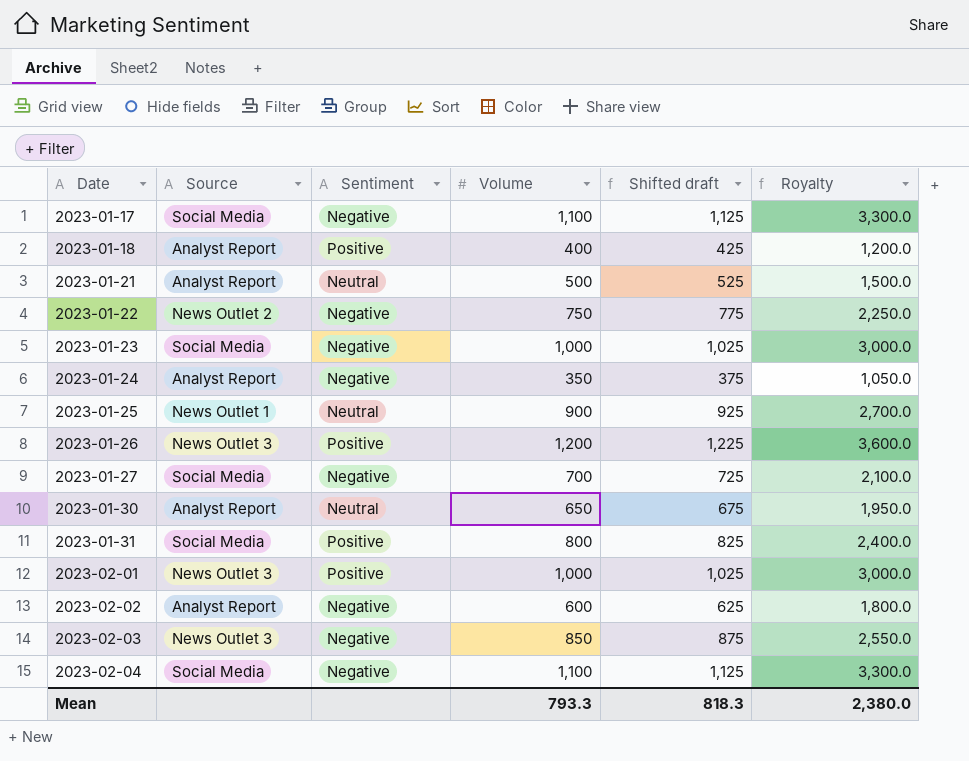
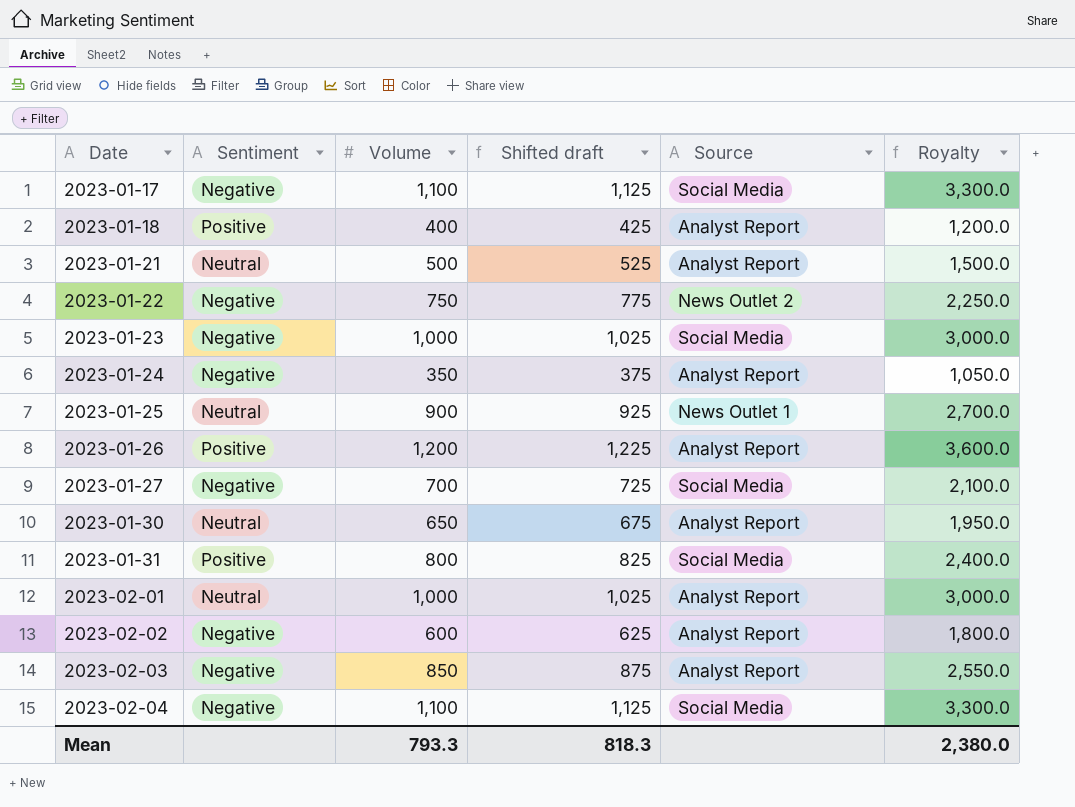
column Source | position: 2 -> 5
2023-01-26 | Source: News Outlet 3 -> Analyst Report
2023-02-01 | Sentiment: Positive -> Neutral
2023-02-01 | Source: News Outlet 3 -> Analyst Report
2023-02-03 | Source: News Outlet 3 -> Analyst Report

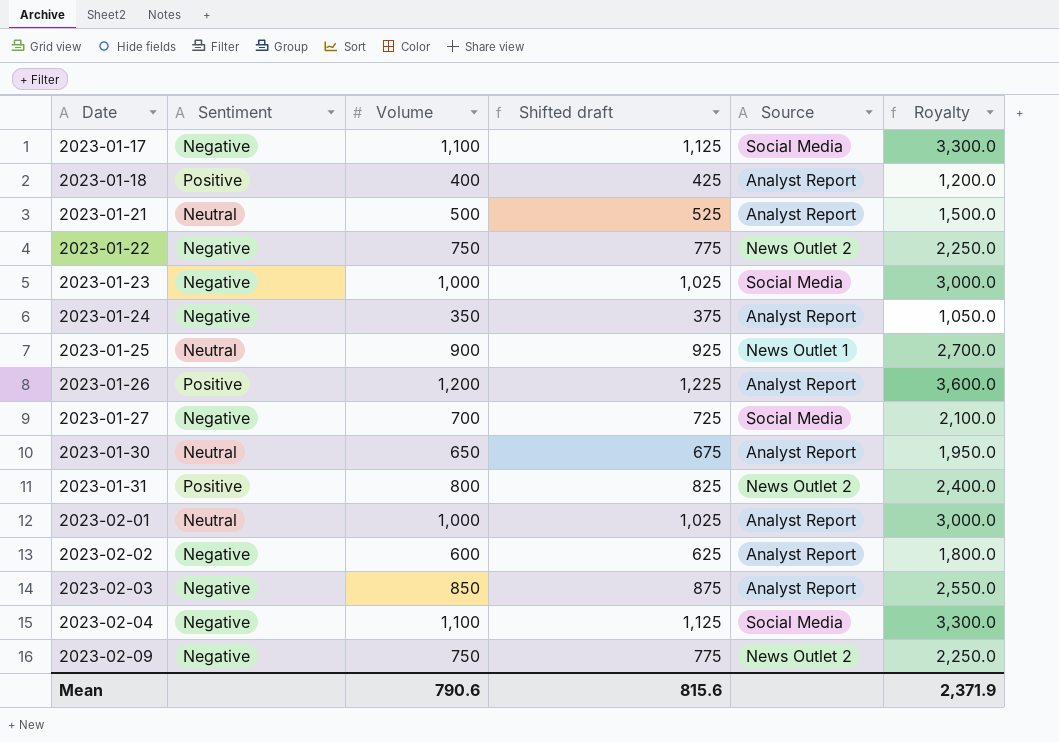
2023-01-31 | Source: Social Media -> News Outlet 2
row 2023-02-09: none -> Negative | 750 | 775 | News Outlet 2 | 2,250.0
Mean | Volume: 793.3 -> 790.6
Mean | Shifted draft: 818.3 -> 815.6
Mean | Royalty: 2,380.0 -> 2,371.9

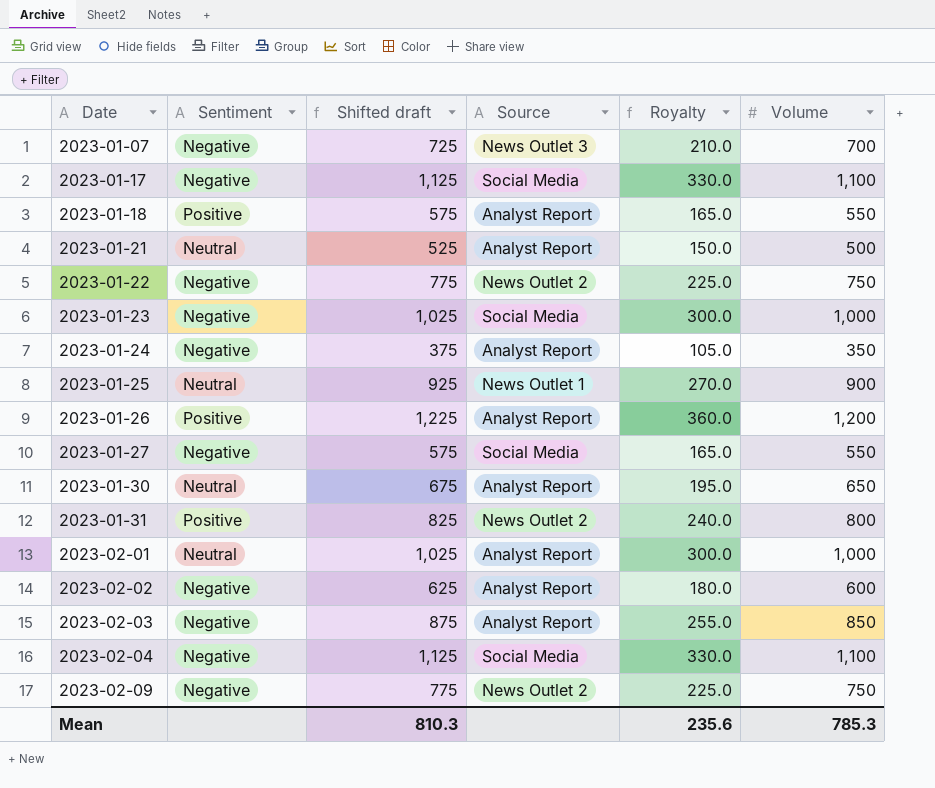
column Royalty | formula: [Volume] * 3 -> [Volume] * 0.3
column Volume | position: 3 -> 6
row 2023-01-07: none -> Negative | 725 | News Outlet 3 | 210.0 | 700
2023-01-18 | Shifted draft: 425 -> 575
2023-01-18 | Volume: 400 -> 550
2023-01-27 | Shifted draft: 725 -> 575
2023-01-27 | Volume: 700 -> 550
Mean | Shifted draft: 815.6 -> 810.3
Mean | Royalty: 2,371.9 -> 235.6
Mean | Volume: 790.6 -> 785.3

